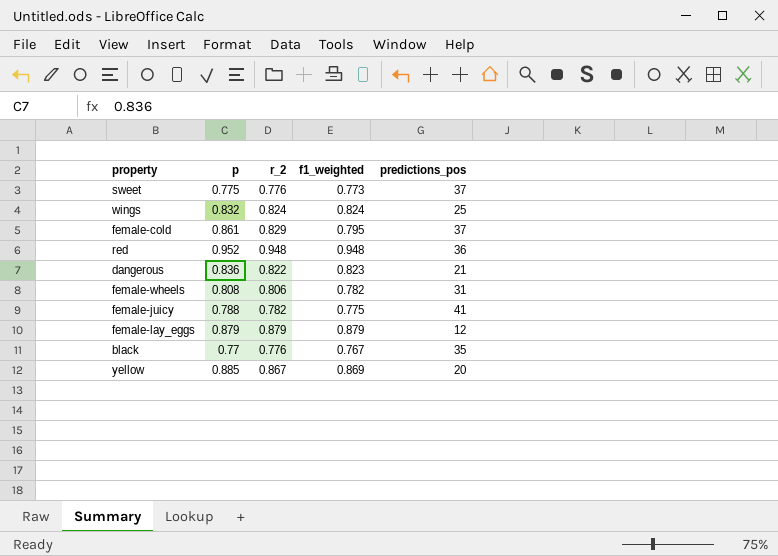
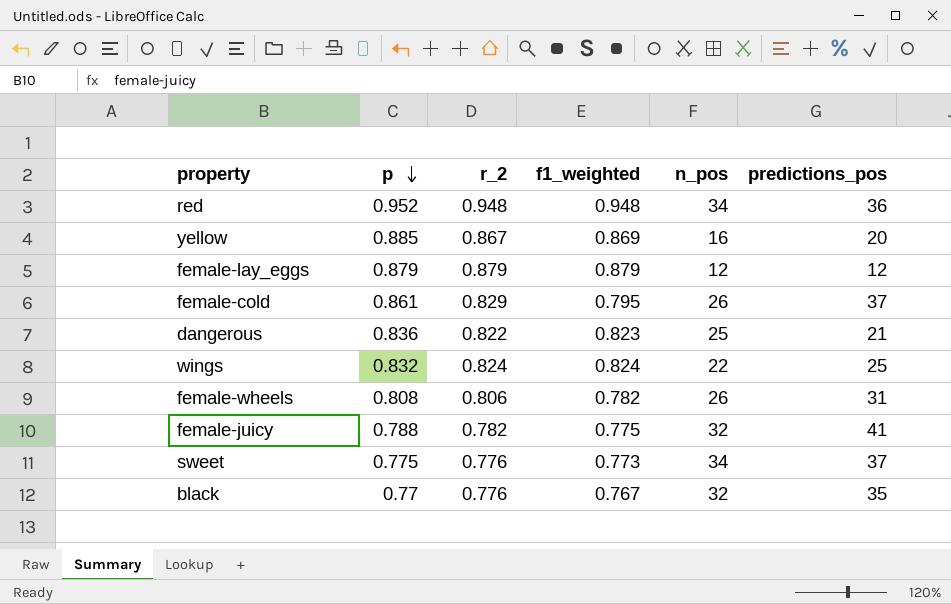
row order: none -> p descending
column n_pos | position: none -> 5

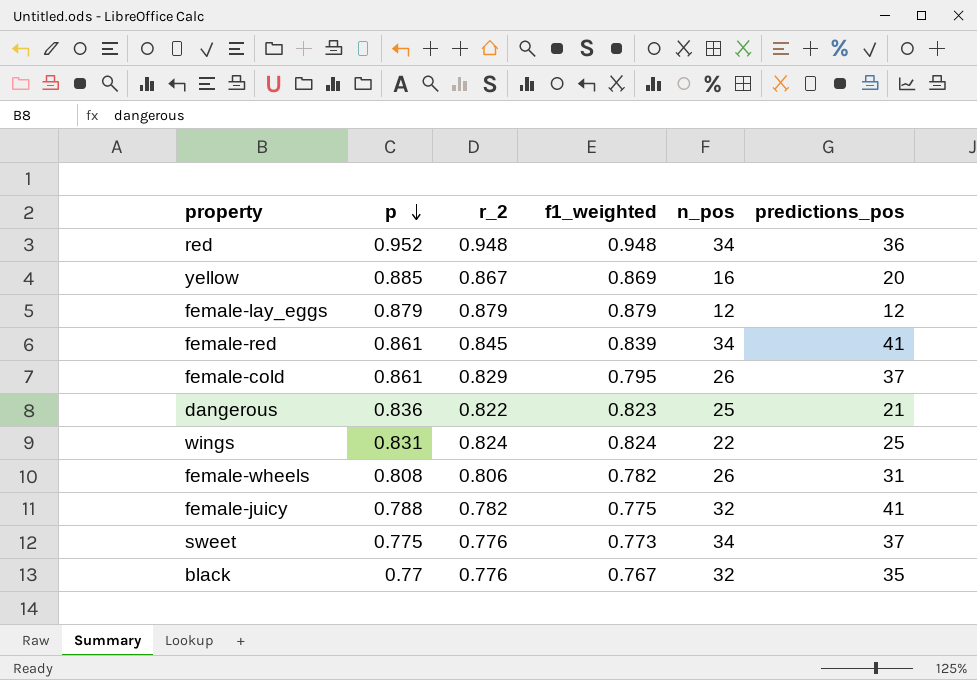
row female-red: none -> 0.861 | 0.845 | 0.839 | 34 | 41
wings | p: 0.832 -> 0.831

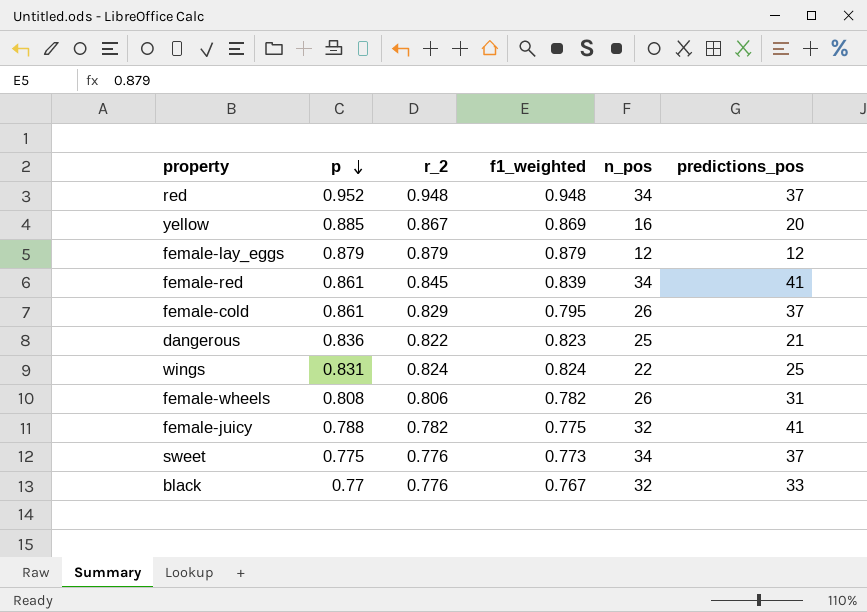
red | predictions_pos: 36 -> 37
black | predictions_pos: 35 -> 33

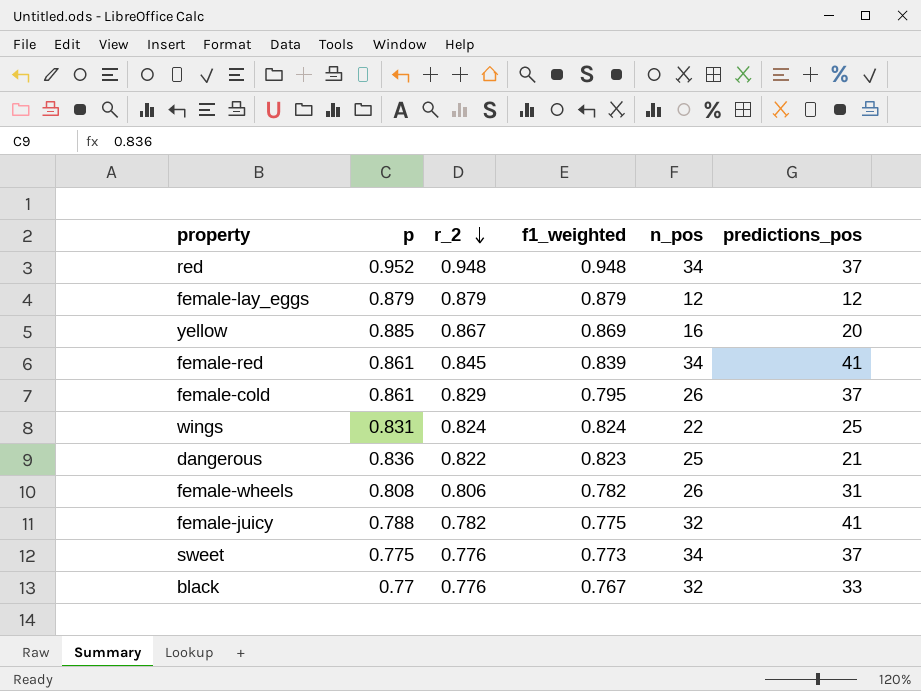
row order: p descending -> r_2 descending

